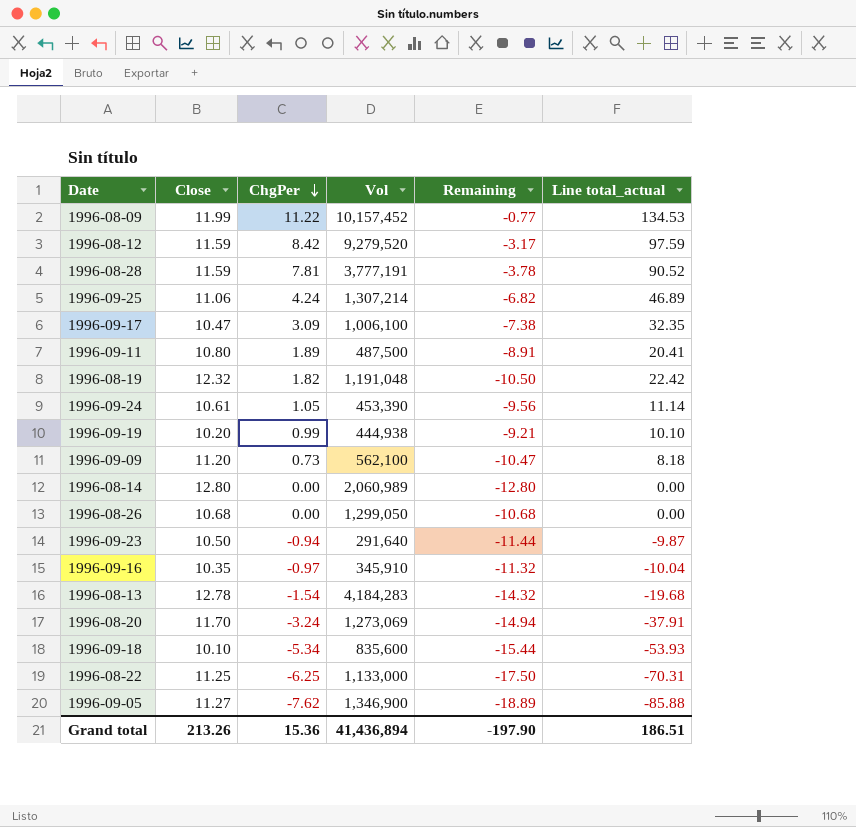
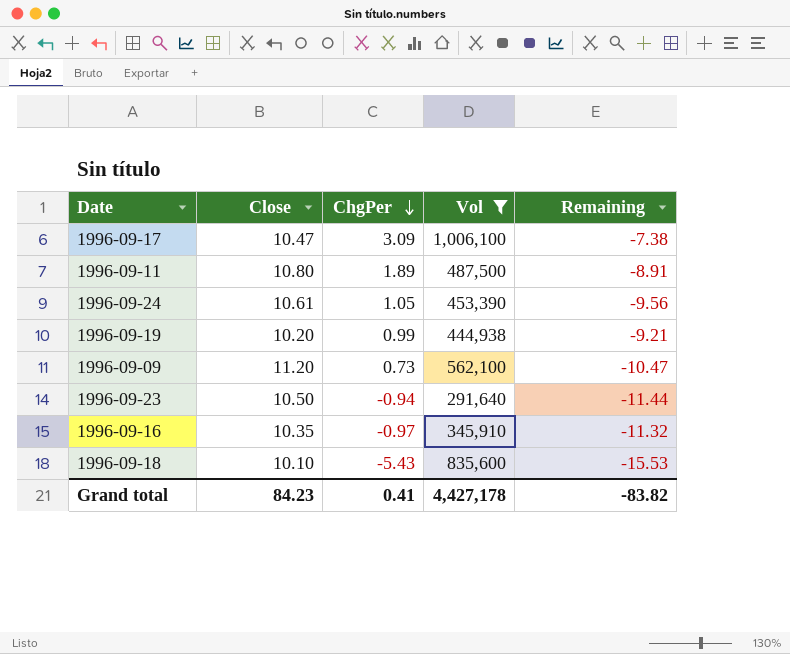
filter: none -> Vol <= 1,006,100
column Line total_actual | formula: [Close] * [ChgPer] -> none
1996-09-18 | ChgPer: -5.34 -> -5.43
1996-09-18 | Remaining: -15.44 -> -15.53
Grand total | Close: 213.26 -> 84.23
Grand total | ChgPer: 15.36 -> 0.41
Grand total | Vol: 41,436,894 -> 4,427,178
Grand total | Remaining: -197.90 -> -83.82

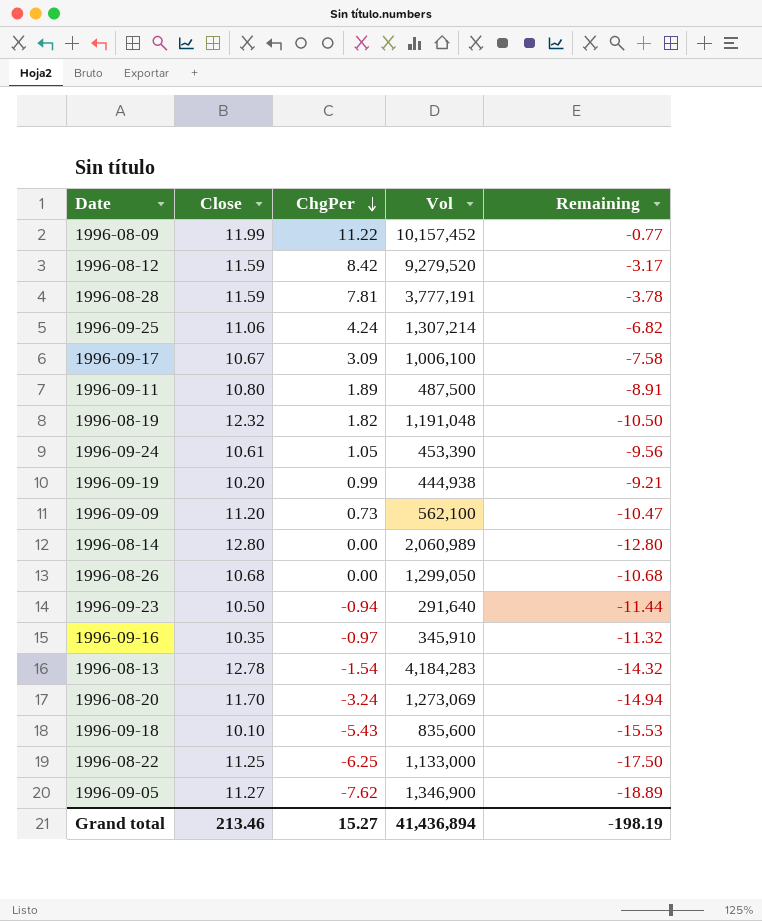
filter: Vol <= 1,006,100 -> none
1996-09-17 | Close: 10.47 -> 10.67
1996-09-17 | Remaining: -7.38 -> -7.58
Grand total | Close: 84.23 -> 213.46
Grand total | ChgPer: 0.41 -> 15.27
Grand total | Vol: 4,427,178 -> 41,436,894
Grand total | Remaining: -83.82 -> -198.19

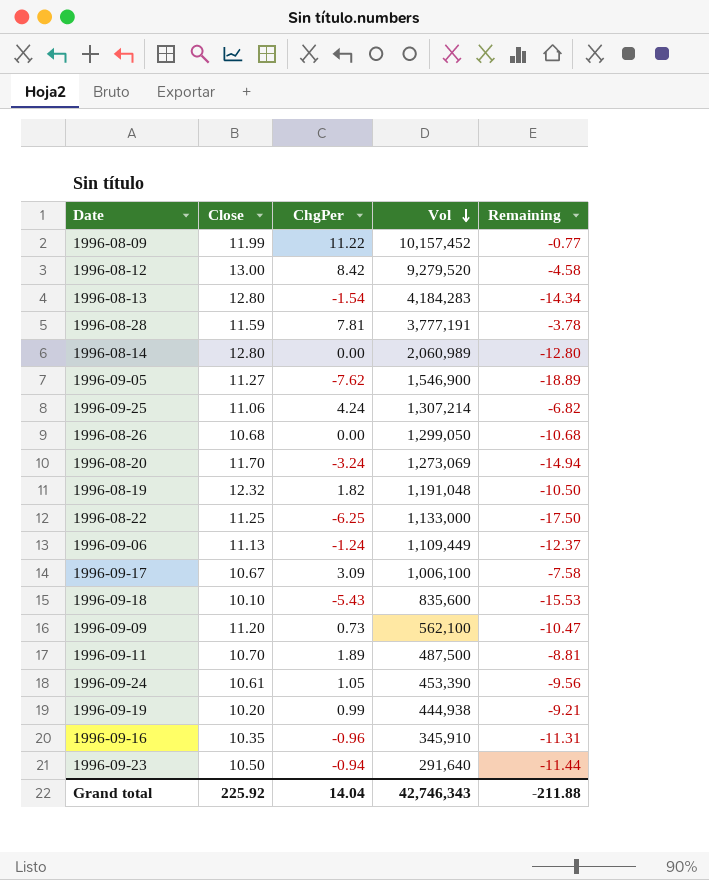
row order: ChgPer descending -> Vol descending
1996-08-12 | Close: 11.59 -> 13.00
1996-08-12 | Remaining: -3.17 -> -4.58
1996-08-13 | Close: 12.78 -> 12.80
1996-08-13 | Remaining: -14.32 -> -14.34
1996-09-05 | Vol: 1,346,900 -> 1,546,900
row 1996-09-06: none -> 11.13 | -1.24 | 1,109,449 | -12.37
1996-09-11 | Close: 10.80 -> 10.70
1996-09-11 | Remaining: -8.91 -> -8.81
1996-09-16 | ChgPer: -0.97 -> -0.96
1996-09-16 | Remaining: -11.32 -> -11.31
Grand total | Close: 213.46 -> 225.92
Grand total | ChgPer: 15.27 -> 14.04
Grand total | Vol: 41,436,894 -> 42,746,343
Grand total | Remaining: -198.19 -> -211.88

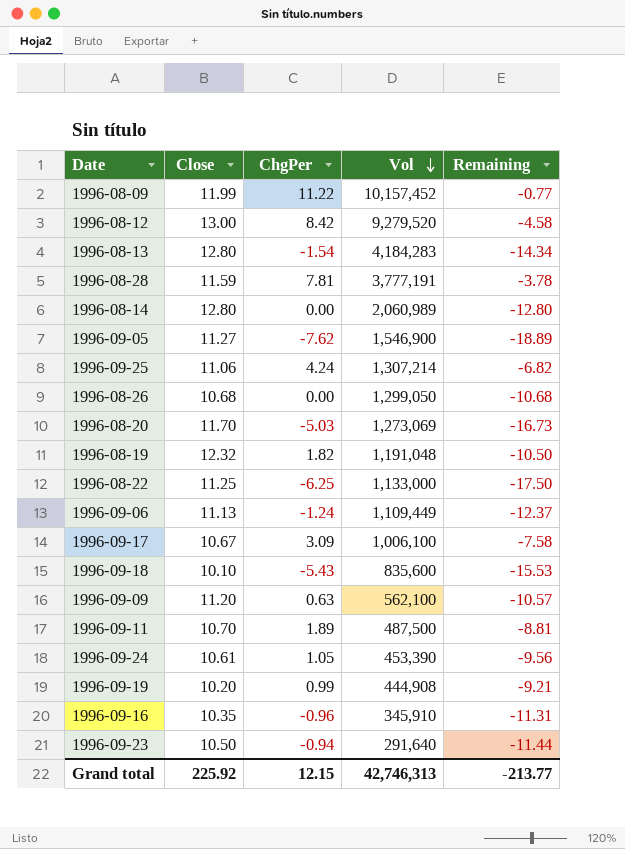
1996-08-20 | ChgPer: -3.24 -> -5.03
1996-08-20 | Remaining: -14.94 -> -16.73
1996-09-09 | ChgPer: 0.73 -> 0.63
1996-09-09 | Remaining: -10.47 -> -10.57
1996-09-19 | Vol: 444,938 -> 444,908
Grand total | ChgPer: 14.04 -> 12.15
Grand total | Vol: 42,746,343 -> 42,746,313
Grand total | Remaining: -211.88 -> -213.77

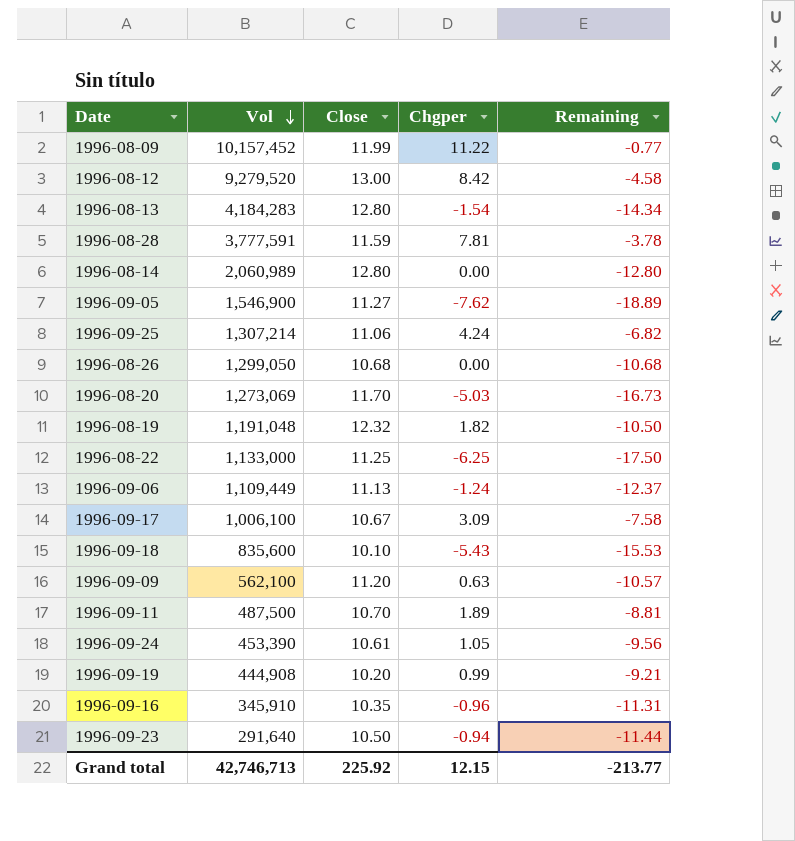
column Vol | position: 4 -> 2
column name: ChgPer -> Chgper
1996-08-28 | Vol: 3,777,191 -> 3,777,591
Grand total | Vol: 42,746,313 -> 42,746,713

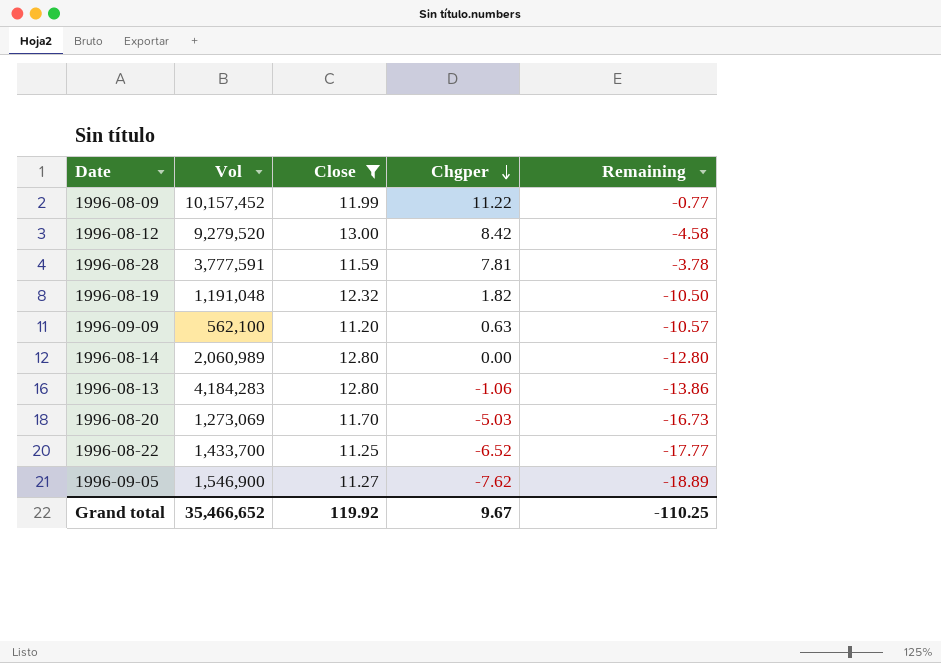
filter: none -> Close >= 11.20
row order: Vol descending -> Chgper descending
1996-08-13 | Chgper: -1.54 -> -1.06
1996-08-13 | Remaining: -14.34 -> -13.86
1996-08-22 | Vol: 1,133,000 -> 1,433,700
1996-08-22 | Chgper: -6.25 -> -6.52
1996-08-22 | Remaining: -17.50 -> -17.77
Grand total | Vol: 42,746,713 -> 35,466,652
Grand total | Close: 225.92 -> 119.92
Grand total | Chgper: 12.15 -> 9.67
Grand total | Remaining: -213.77 -> -110.25

